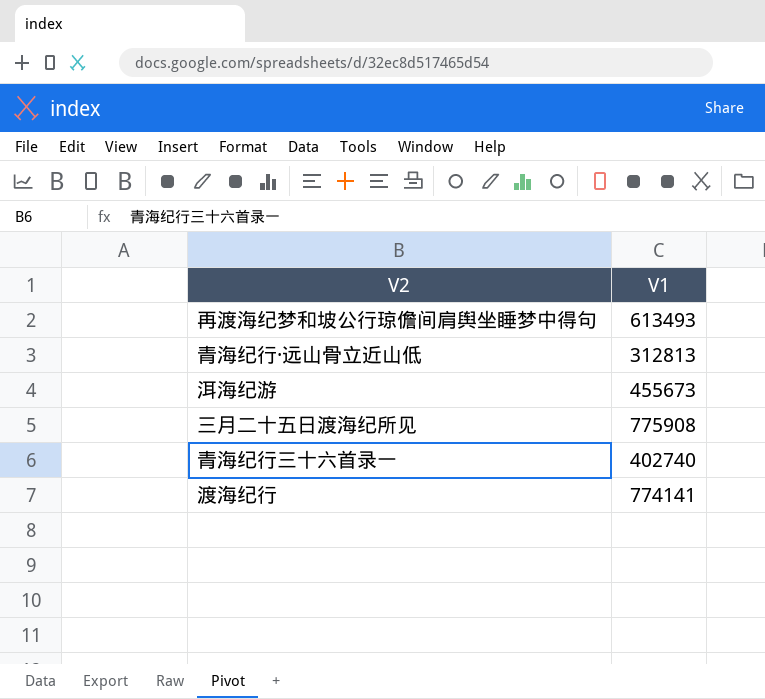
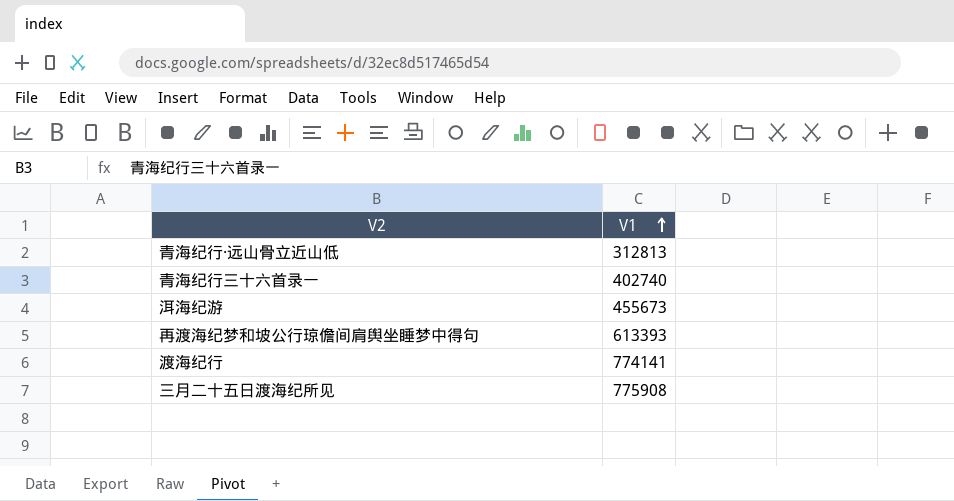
row order: none -> V1 ascending
再渡海纪梦和坡公行琼儋间肩舆坐睡梦中得句 | V1: 613493 -> 613393

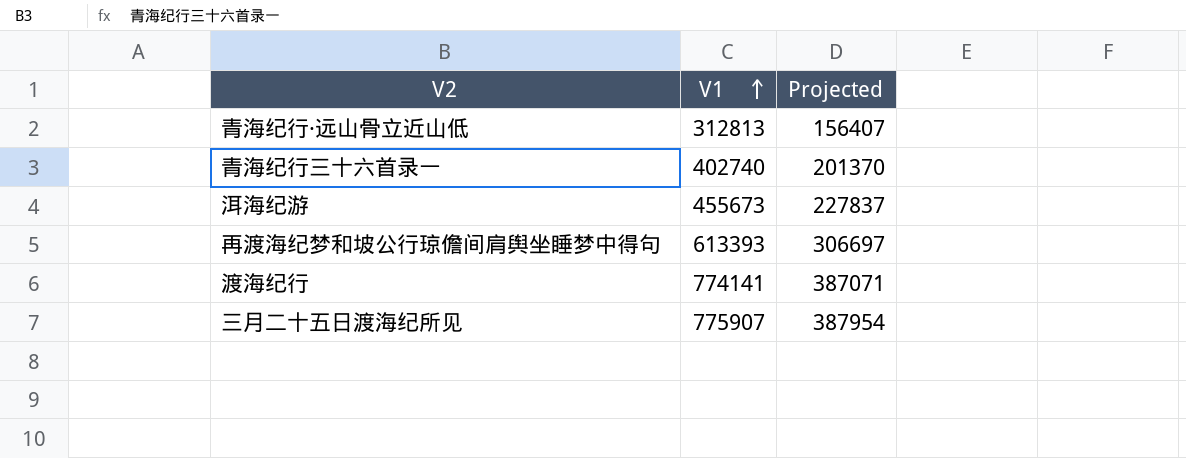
column Projected | formula: none -> [V1] * 0.5
三月二十五日渡海纪所见 | V1: 775908 -> 775907

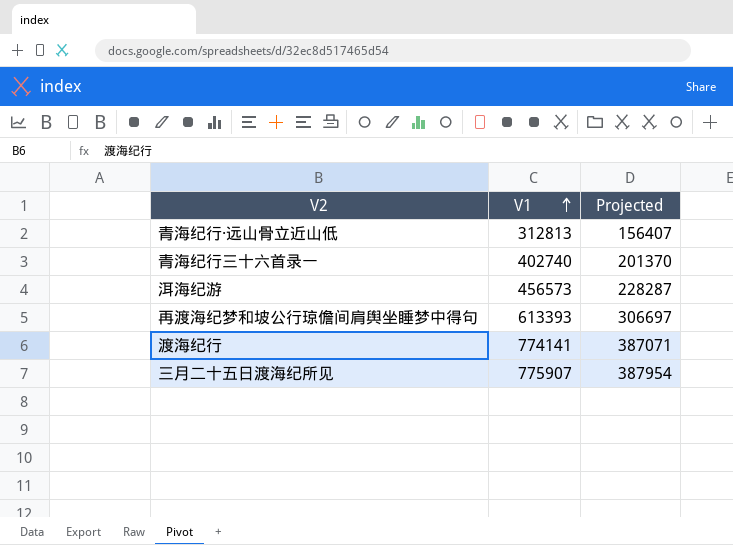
洱海纪游 | V1: 455673 -> 456573
洱海纪游 | Projected: 227837 -> 228287

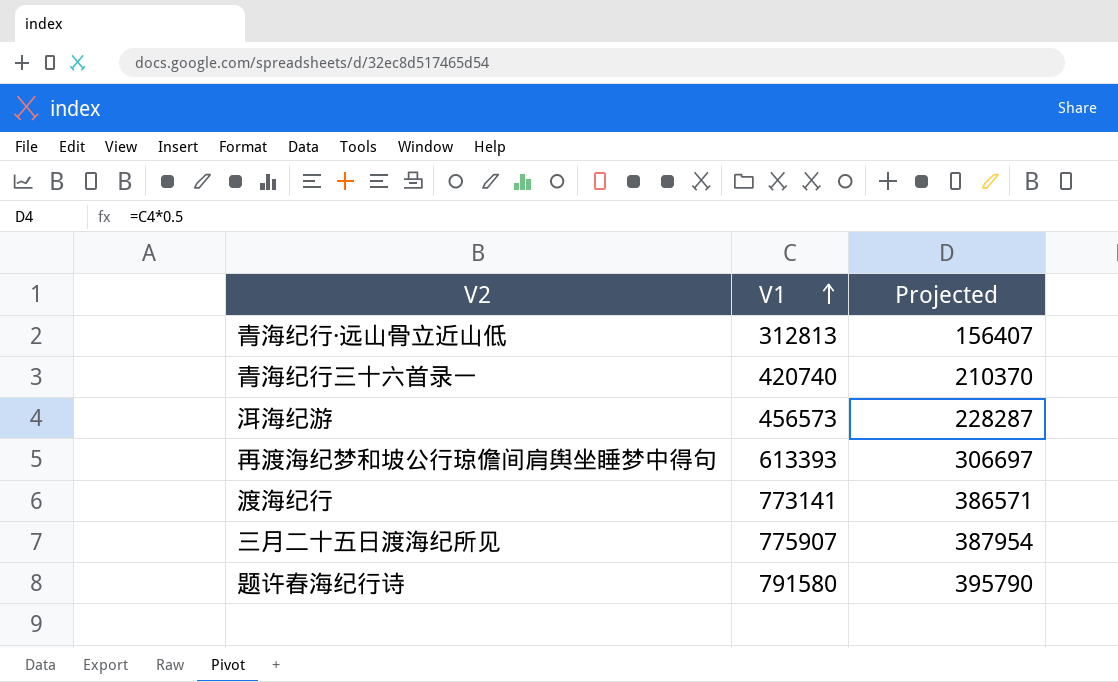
青海纪行三十六首录一 | V1: 402740 -> 420740
青海纪行三十六首录一 | Projected: 201370 -> 210370
渡海纪行 | V1: 774141 -> 773141
渡海纪行 | Projected: 387071 -> 386571
row 题许春海纪行诗: none -> 791580 | 395790

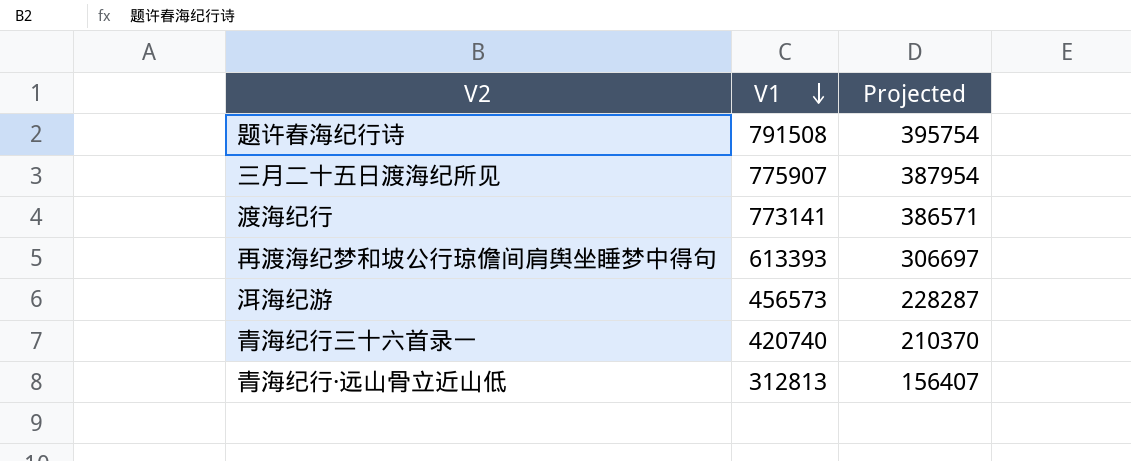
row order: V1 ascending -> V1 descending
题许春海纪行诗 | V1: 791580 -> 791508
题许春海纪行诗 | Projected: 395790 -> 395754

